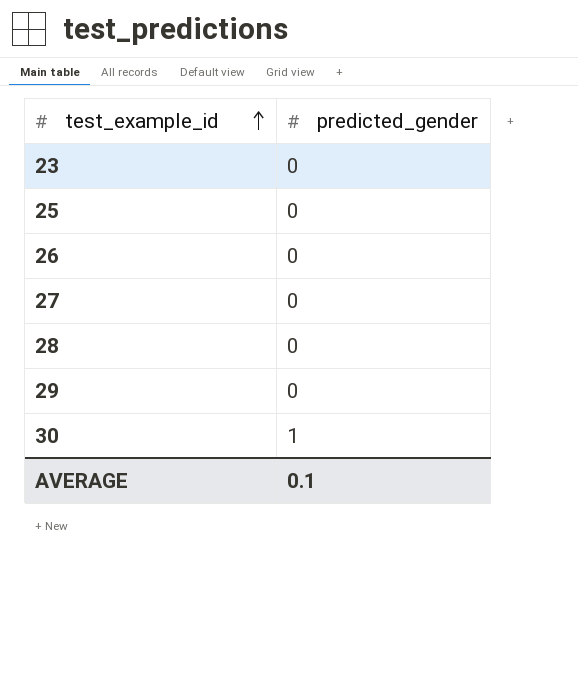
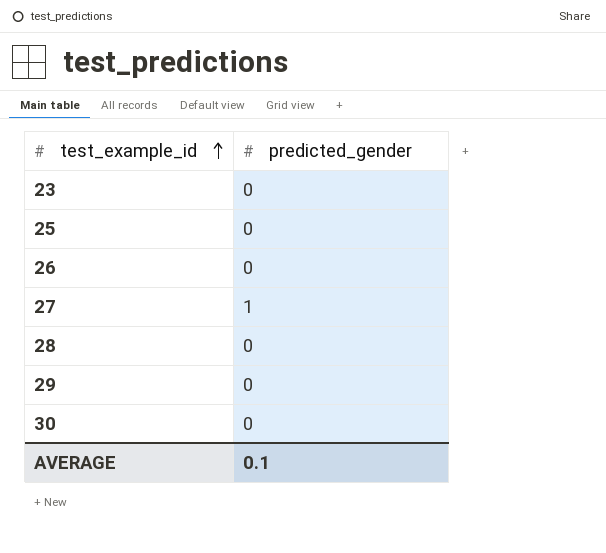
27 | predicted_gender: 0 -> 1
30 | predicted_gender: 1 -> 0

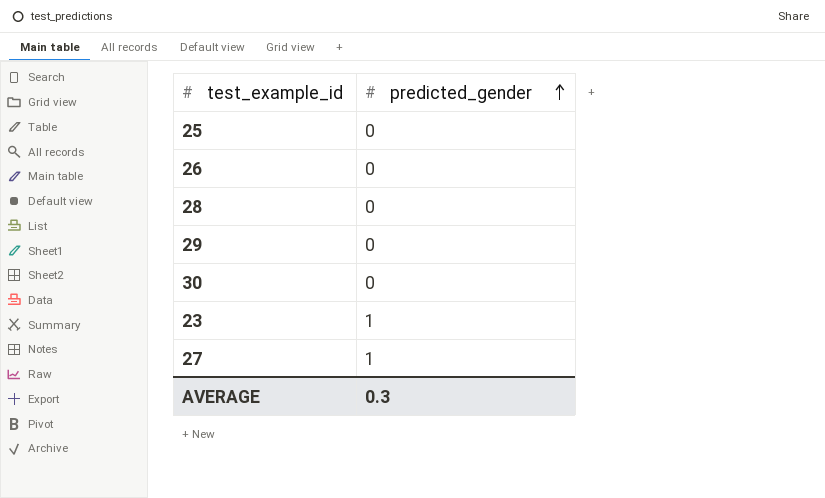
row order: test_example_id ascending -> predicted_gender ascending
23 | predicted_gender: 0 -> 1
AVERAGE | predicted_gender: 0.1 -> 0.3

